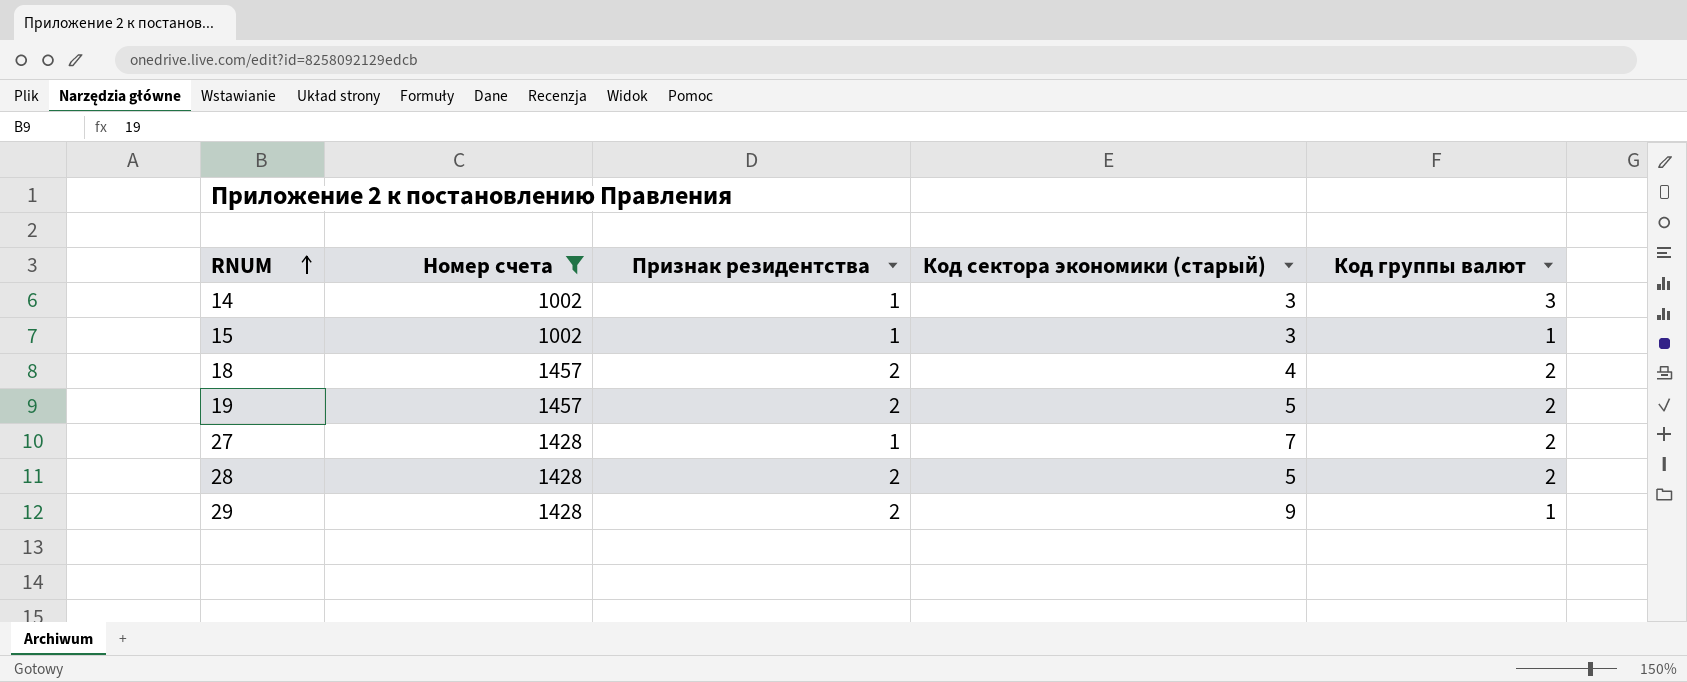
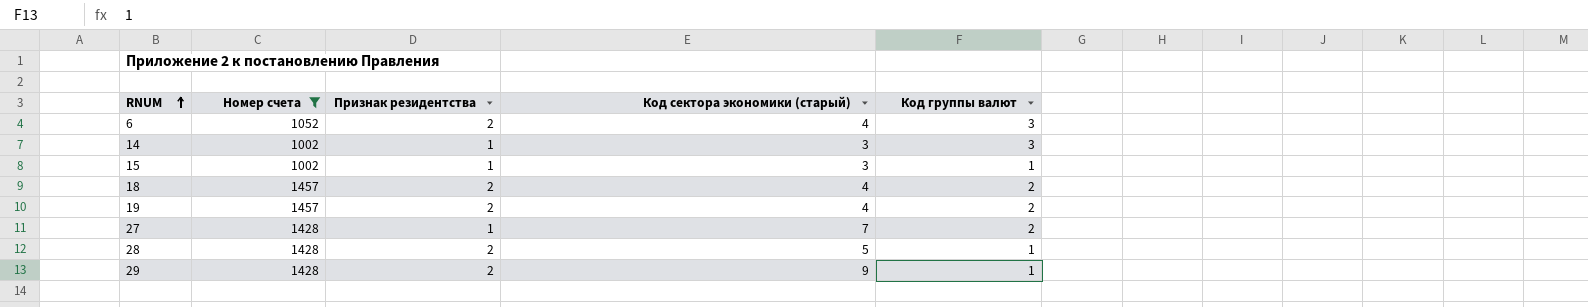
row 6: none -> 1052 | 2 | 4 | 3
19 | Код сектора экономики (старый): 5 -> 4
28 | Код группы валют: 2 -> 1

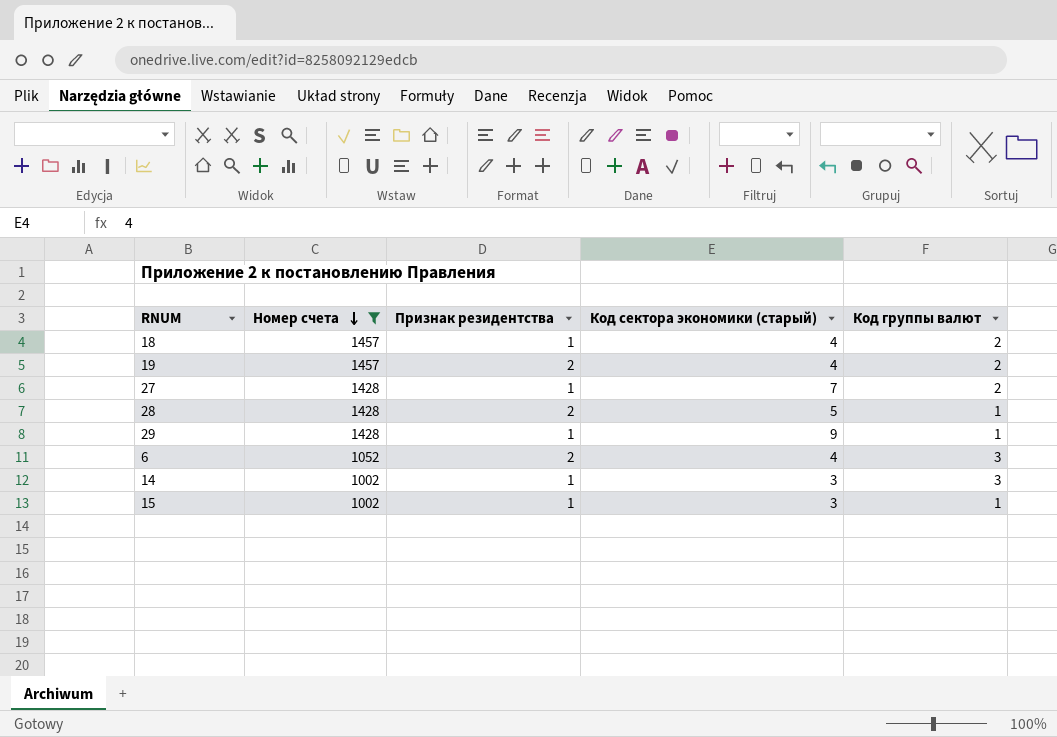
row order: RNUM ascending -> Номер счета descending
18 | Признак резидентства: 2 -> 1
29 | Признак резидентства: 2 -> 1

